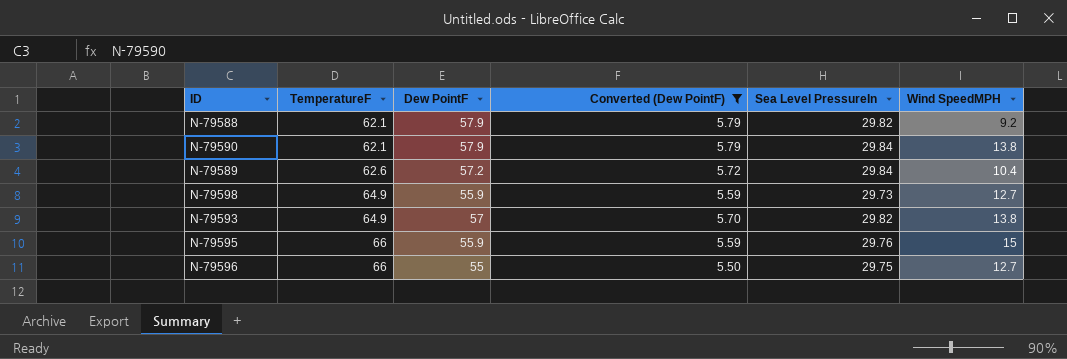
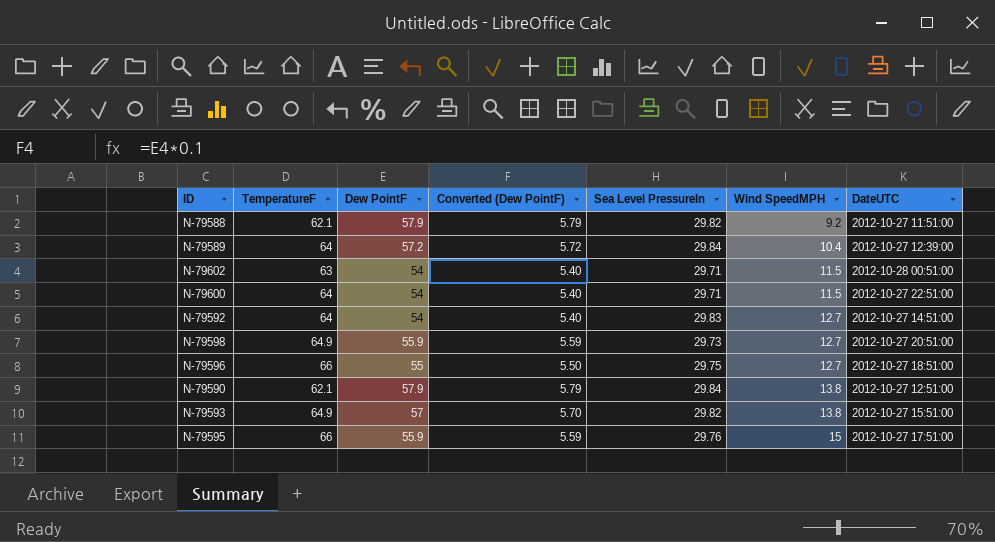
filter: Converted (Dew PointF) != 5.40 -> none
row order: TemperatureF ascending -> Wind SpeedMPH ascending
column DateUTC | position: none -> 7
N-79589 | TemperatureF: 62.6 -> 64

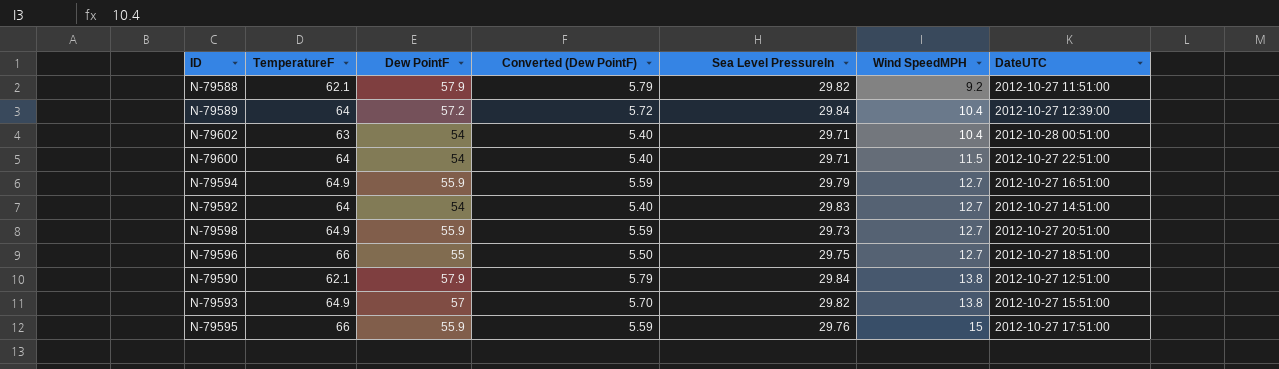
N-79602 | Wind SpeedMPH: 11.5 -> 10.4
row N-79594: none -> 64.9 | 55.9 | 5.59 | 29.79 | 12.7 | 2012-10-27 16:51:00

